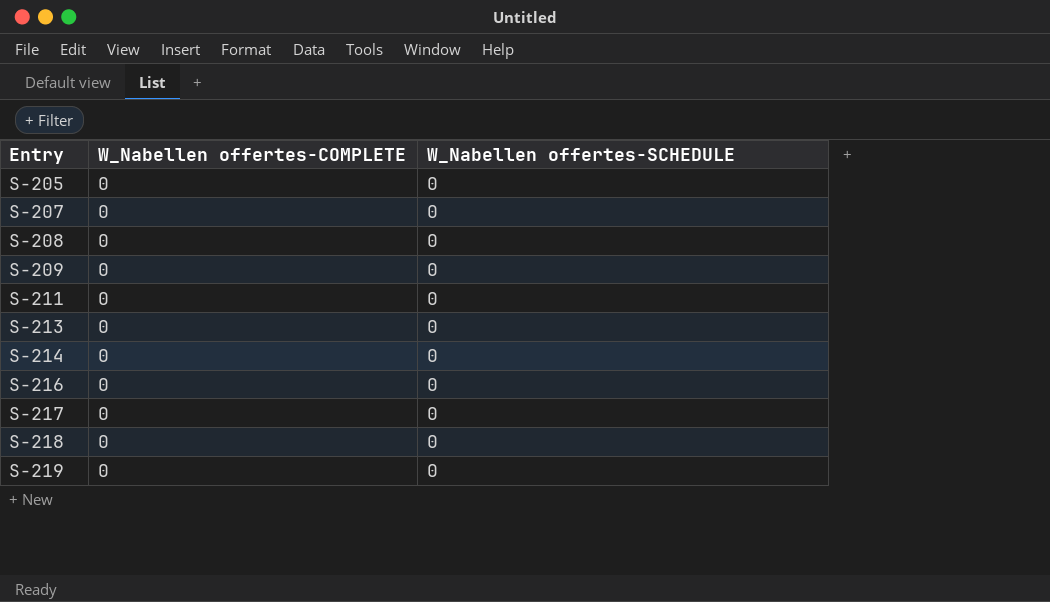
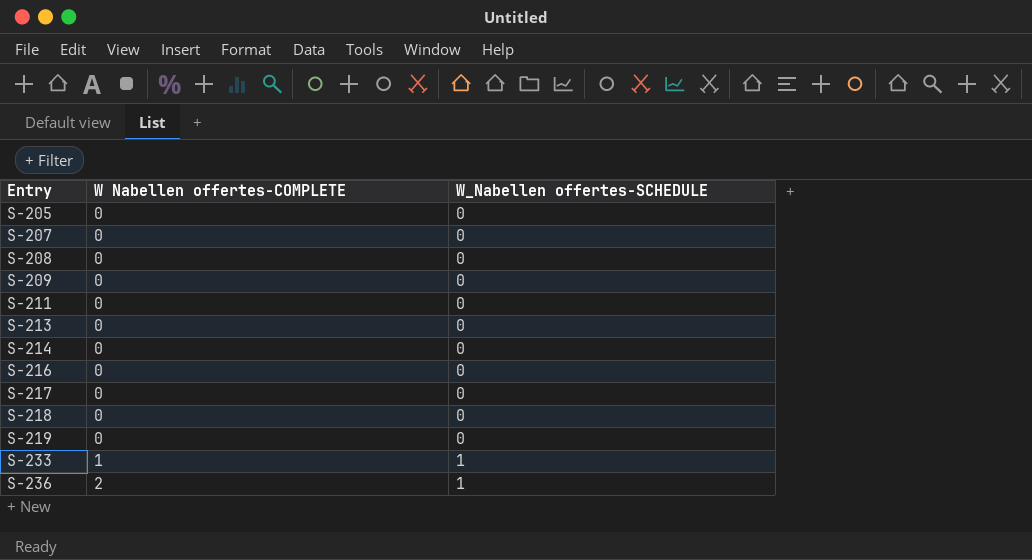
column name: W_Nabellen offertes-COMPLETE -> W Nabellen offertes-COMPLETE
row S-233: none -> 1 | 1
row S-236: none -> 2 | 1

